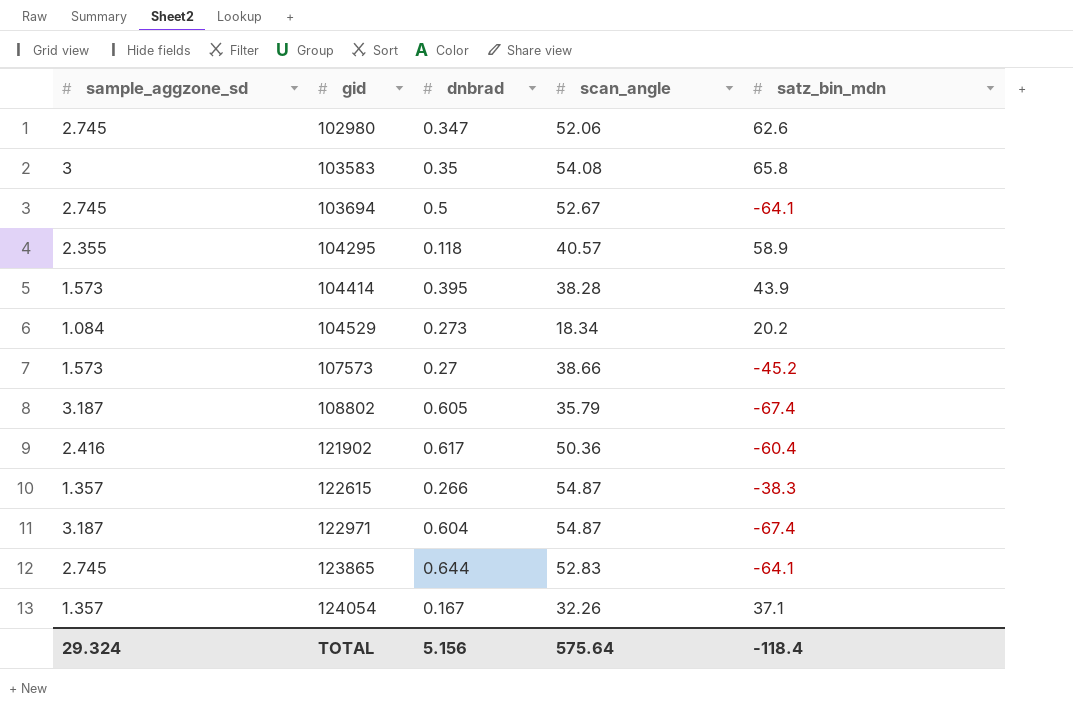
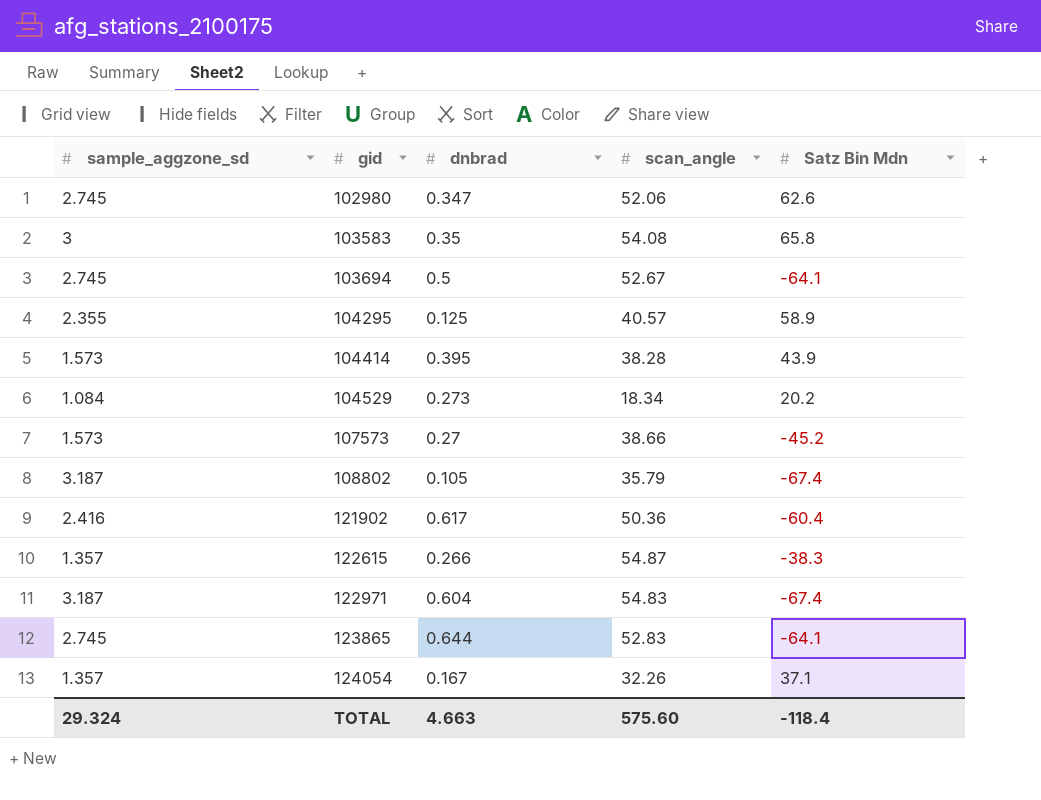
column name: satz_bin_mdn -> Satz Bin Mdn
104295 | dnbrad: 0.118 -> 0.125
108802 | dnbrad: 0.605 -> 0.105
122971 | scan_angle: 54.87 -> 54.83
TOTAL | dnbrad: 5.156 -> 4.663
TOTAL | scan_angle: 575.64 -> 575.60

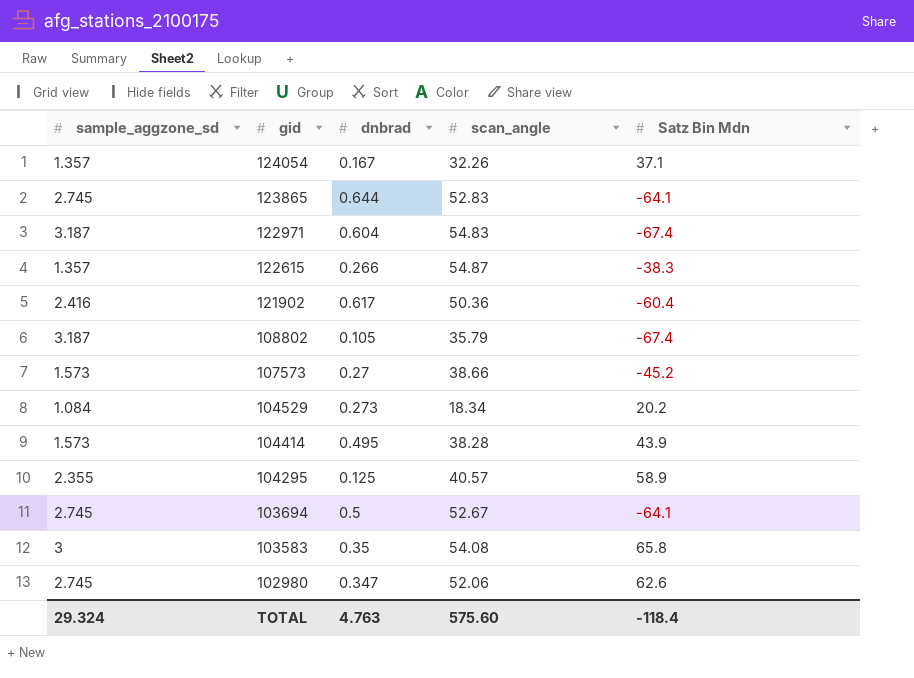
row order: gid ascending -> gid descending
104414 | dnbrad: 0.395 -> 0.495
TOTAL | dnbrad: 4.663 -> 4.763

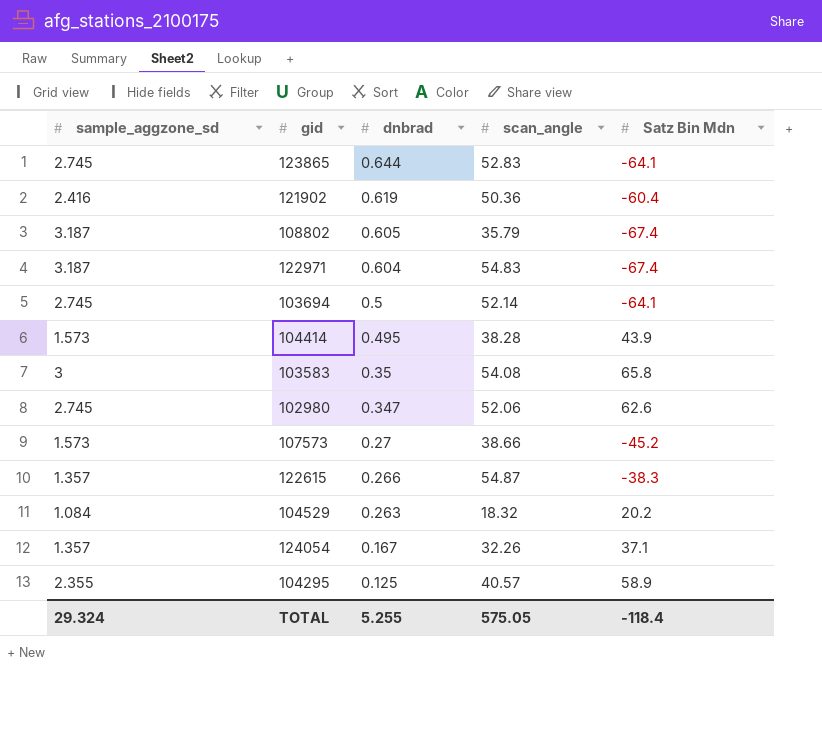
row order: gid descending -> dnbrad descending
121902 | dnbrad: 0.617 -> 0.619
108802 | dnbrad: 0.105 -> 0.605
103694 | scan_angle: 52.67 -> 52.14
104529 | dnbrad: 0.273 -> 0.263
104529 | scan_angle: 18.34 -> 18.32
TOTAL | dnbrad: 4.763 -> 5.255
TOTAL | scan_angle: 575.60 -> 575.05

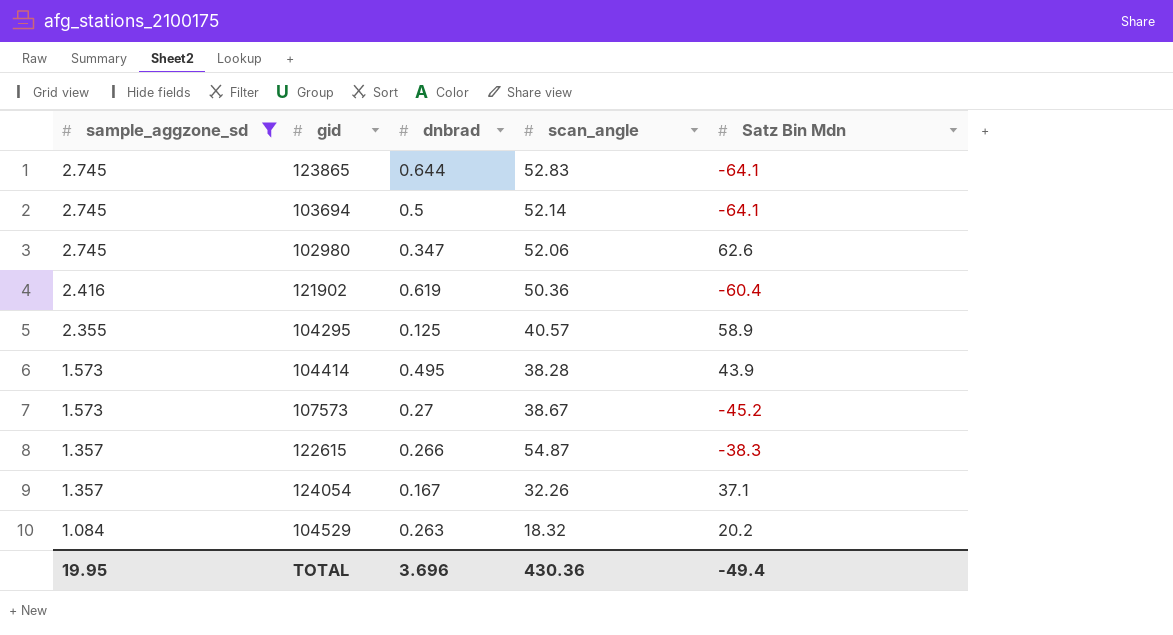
filter: none -> sample_aggzone_sd <= 2.745
row order: dnbrad descending -> sample_aggzone_sd descending
107573 | scan_angle: 38.66 -> 38.67
TOTAL | sample_aggzone_sd: 29.324 -> 19.95
TOTAL | dnbrad: 5.255 -> 3.696
TOTAL | scan_angle: 575.05 -> 430.36
TOTAL | Satz Bin Mdn: -118.4 -> -49.4

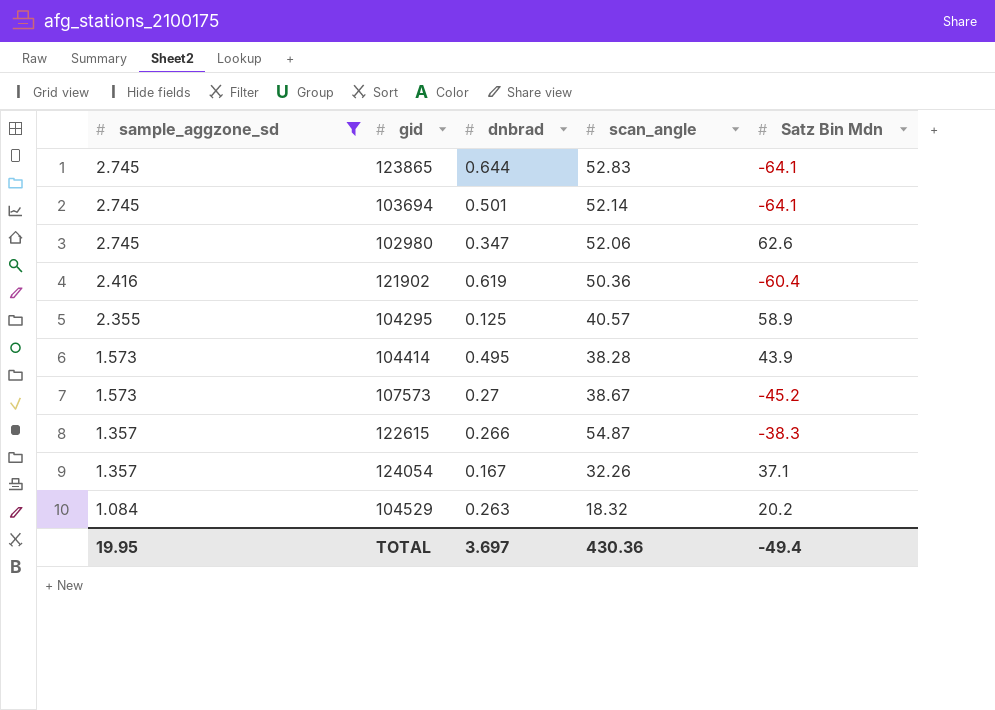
103694 | dnbrad: 0.5 -> 0.501
TOTAL | dnbrad: 3.696 -> 3.697

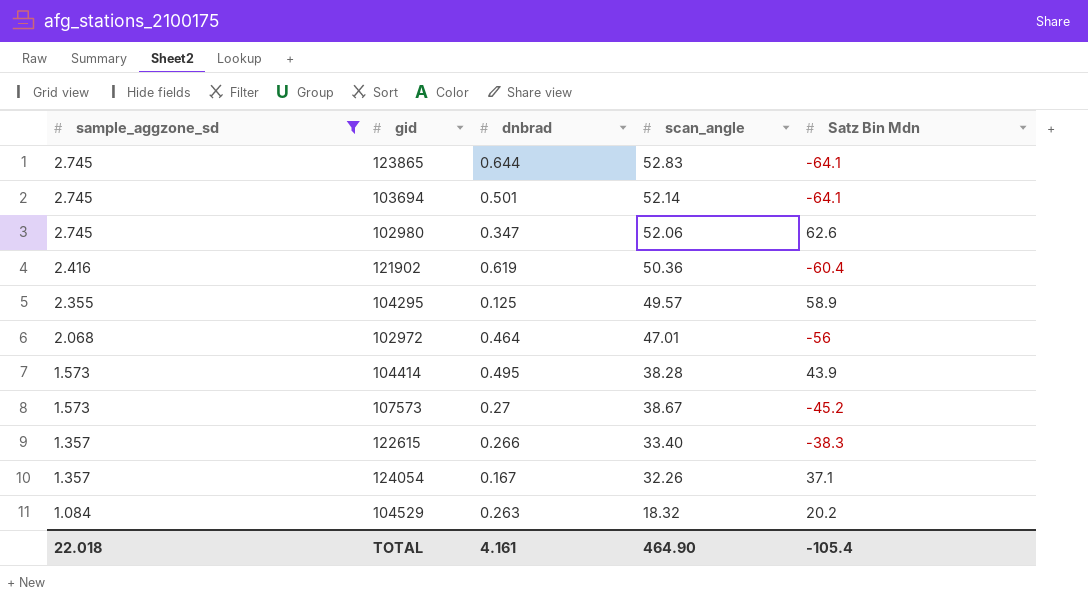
104295 | scan_angle: 40.57 -> 49.57
row 102972: none -> 2.068 | 0.464 | 47.01 | -56
122615 | scan_angle: 54.87 -> 33.40
TOTAL | sample_aggzone_sd: 19.95 -> 22.018
TOTAL | dnbrad: 3.697 -> 4.161
TOTAL | scan_angle: 430.36 -> 464.90
TOTAL | Satz Bin Mdn: -49.4 -> -105.4

